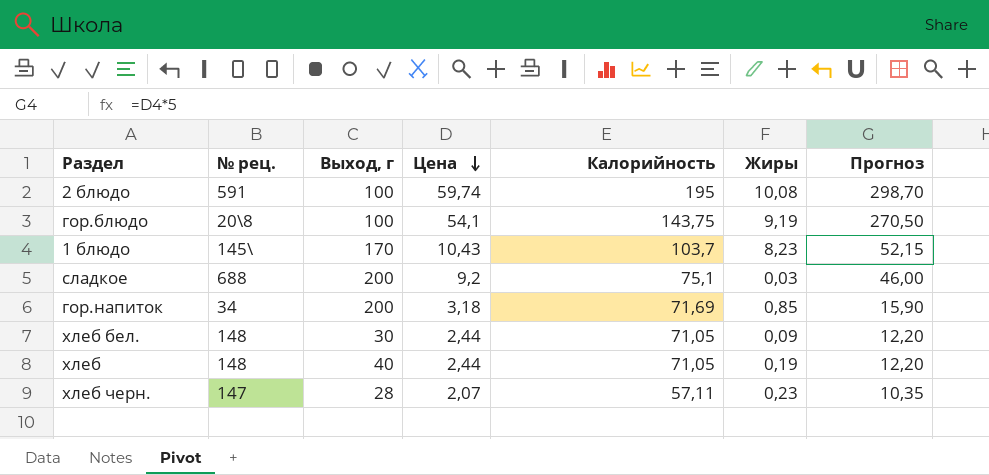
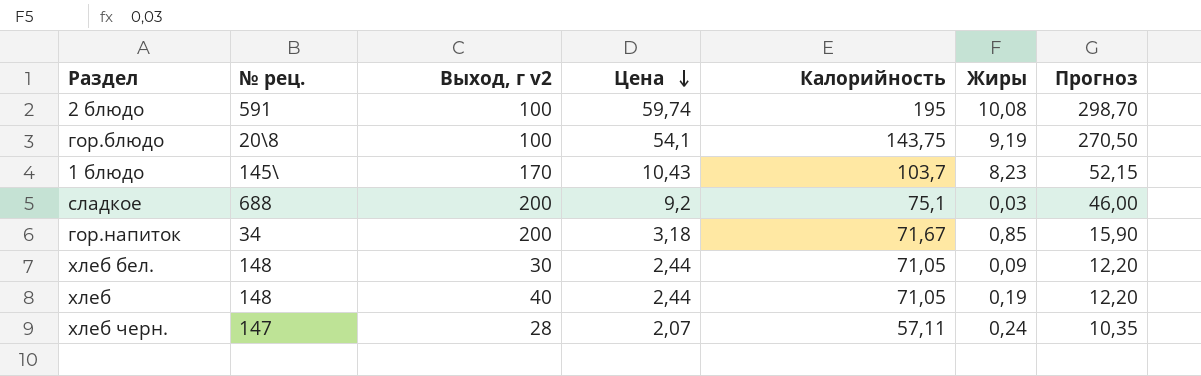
column name: Выход, г -> Выход, г v2
гор.напиток | Калорийность: 71,69 -> 71,67
хлеб черн. | Жиры: 0,23 -> 0,24

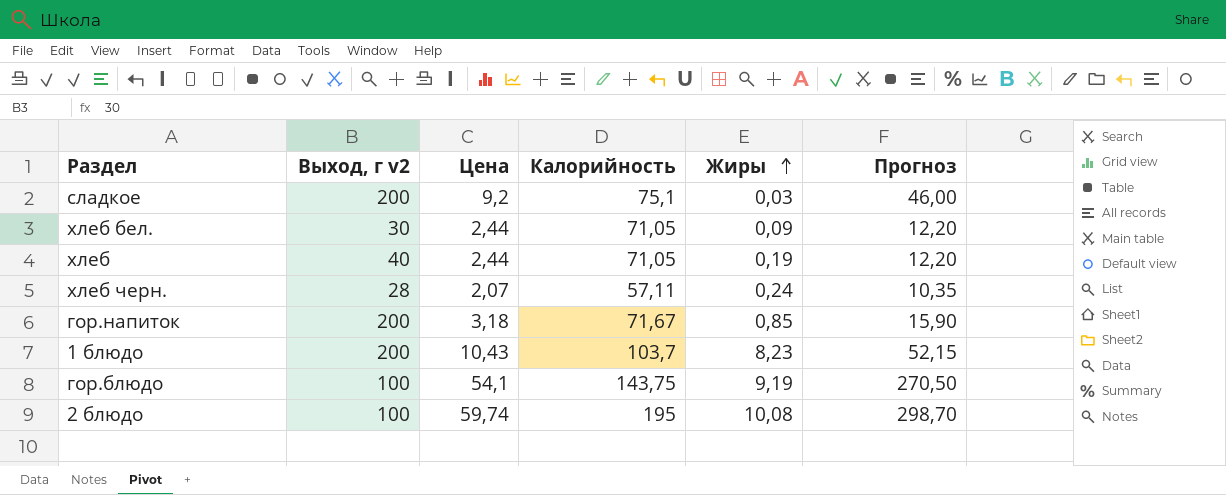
row order: Цена descending -> Жиры ascending
column № рец. | position: 2 -> none
1 блюдо | Выход, г v2: 170 -> 200

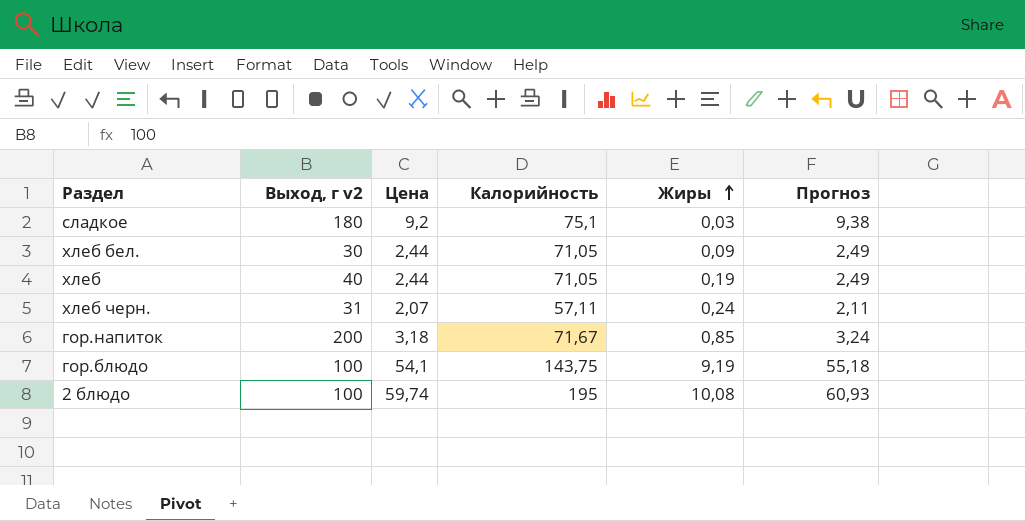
column Прогноз | formula: [Цена] * 5 -> [Цена] * 1,02
row 1 блюдо: 200 | 10,43 | 103,7 | 8,23 | 52,15 -> none
сладкое | Выход, г v2: 200 -> 180
хлеб черн. | Выход, г v2: 28 -> 31

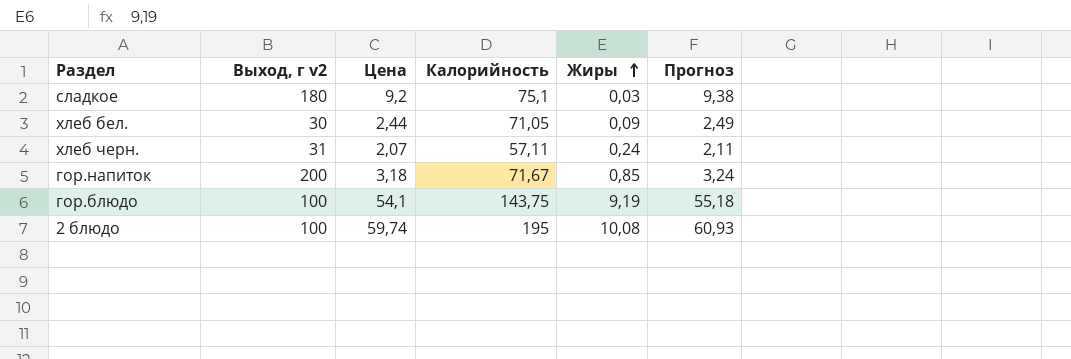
row хлеб: 40 | 2,44 | 71,05 | 0,19 | 2,49 -> none

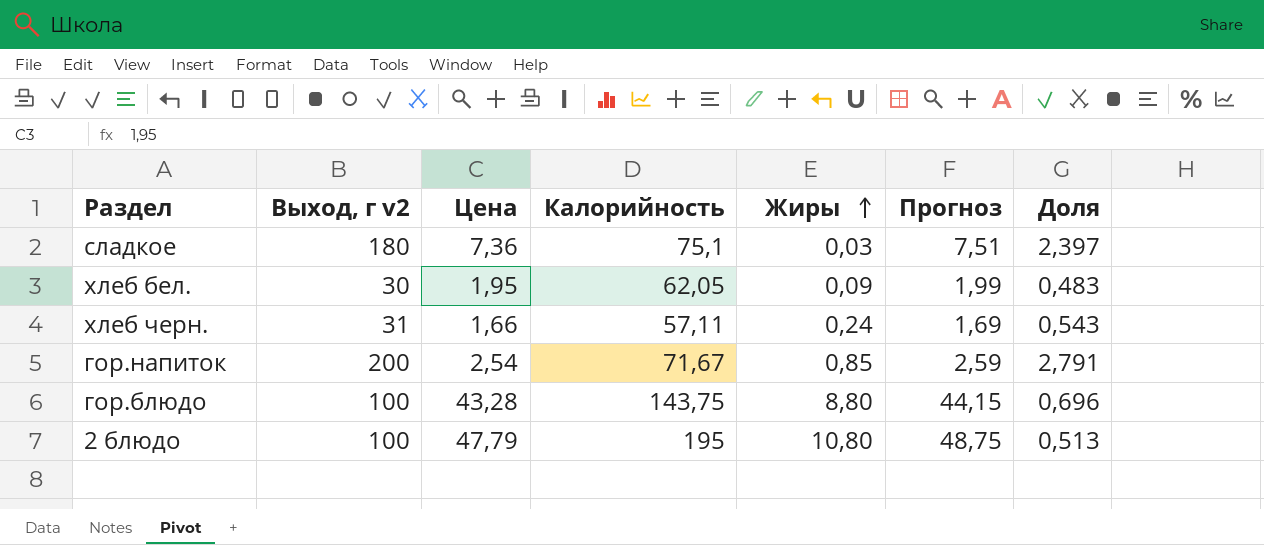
column Доля | formula: none -> [Выход, г v2] / [Калорийность]
сладкое | Цена: 9,2 -> 7,36
сладкое | Прогноз: 9,38 -> 7,51
хлеб бел. | Цена: 2,44 -> 1,95
хлеб бел. | Калорийность: 71,05 -> 62,05
хлеб бел. | Прогноз: 2,49 -> 1,99
хлеб черн. | Цена: 2,07 -> 1,66
хлеб черн. | Прогноз: 2,11 -> 1,69
гор.напиток | Цена: 3,18 -> 2,54
гор.напиток | Прогноз: 3,24 -> 2,59
гор.блюдо | Цена: 54,1 -> 43,28
гор.блюдо | Жиры: 9,19 -> 8,80
гор.блюдо | Прогноз: 55,18 -> 44,15
2 блюдо | Цена: 59,74 -> 47,79
2 блюдо | Жиры: 10,08 -> 10,80
2 блюдо | Прогноз: 60,93 -> 48,75

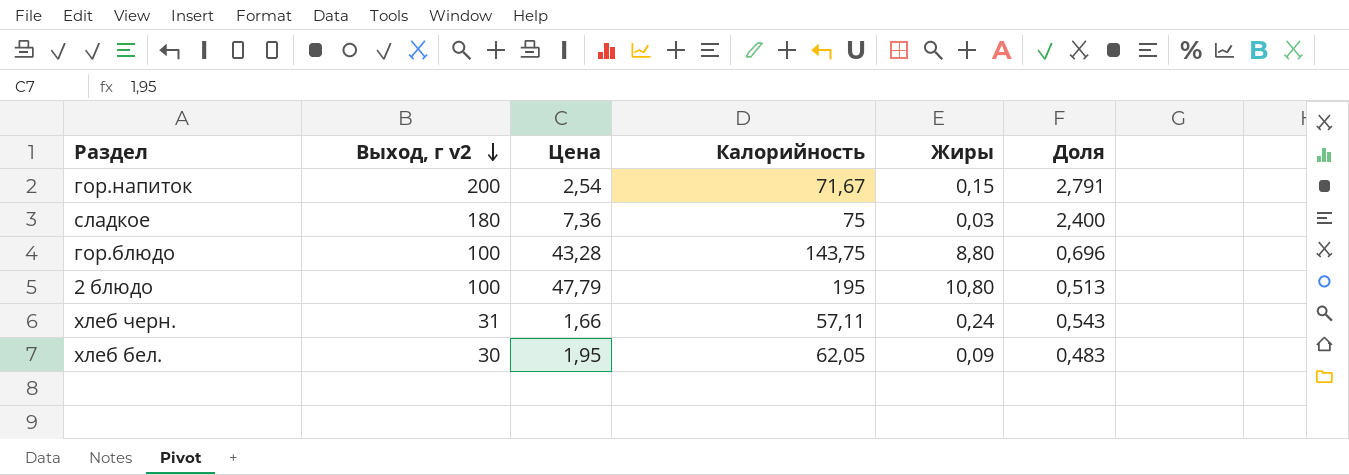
row order: Жиры ascending -> Выход, г v2 descending
column Прогноз | formula: [Цена] * 1,02 -> none
гор.напиток | Жиры: 0,85 -> 0,15
сладкое | Калорийность: 75,1 -> 75
сладкое | Доля: 2,397 -> 2,400

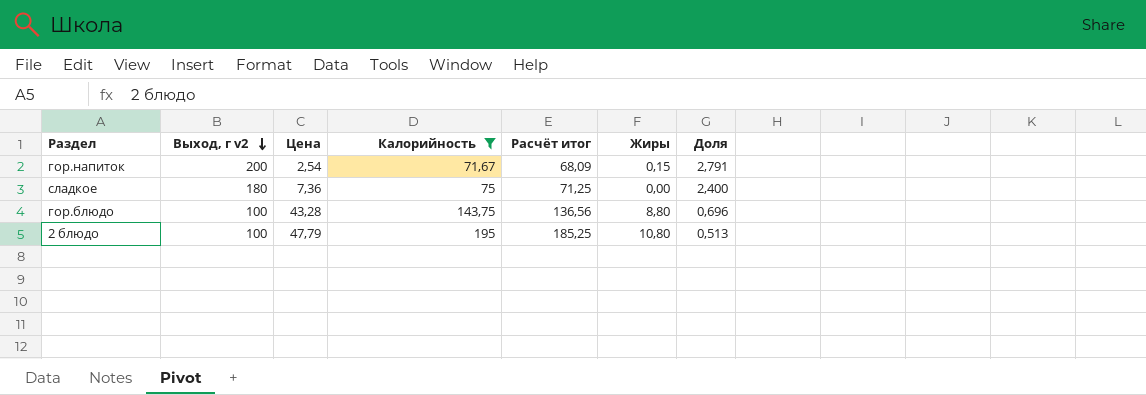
filter: none -> Калорийность >= 71,67
column Расчёт итог | formula: none -> [Калорийность] * 0,95
сладкое | Жиры: 0,03 -> 0,00

